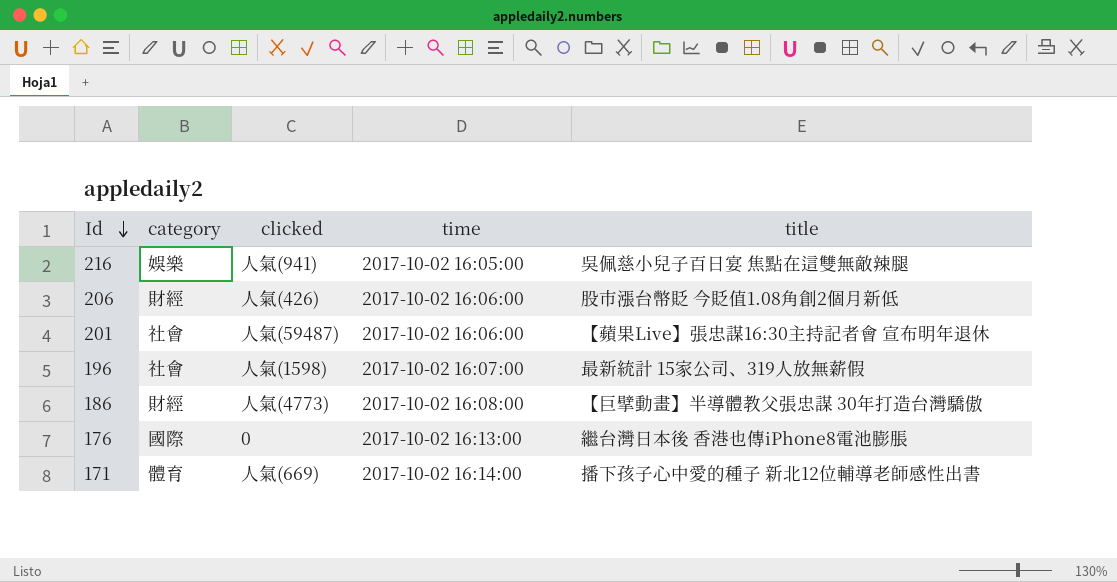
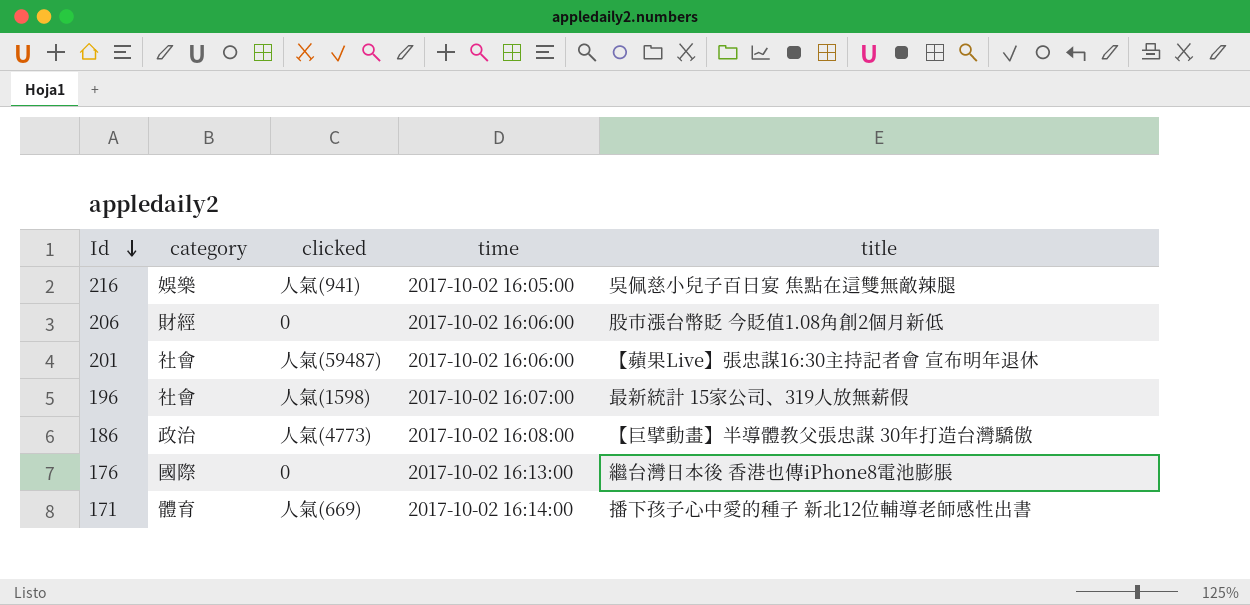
206 | clicked: 人氣(426) -> 0
186 | category: 財經 -> 政治

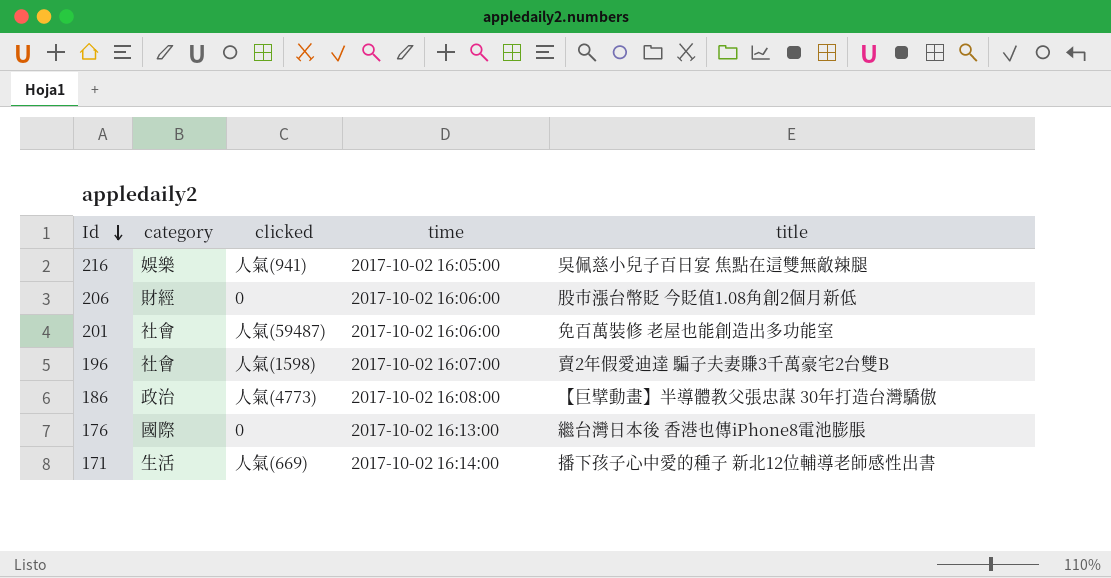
201 | title: 【蘋果Live】張忠謀16:30主持記者會 宣布明年退休 -> 免百萬裝修 老屋也能創造出多功能室
196 | title: 最新統計 15家公司、319人放無薪假 -> 賣2年假愛迪達 騙子夫妻賺3千萬豪宅2台雙B
171 | category: 體育 -> 生活

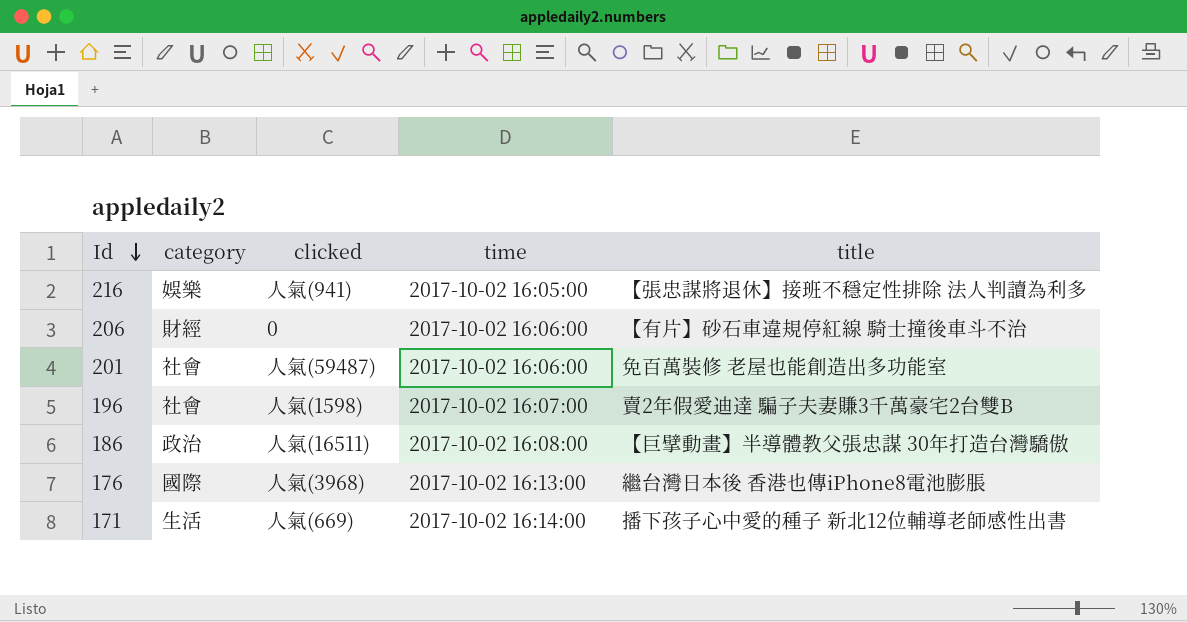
216 | title: 吳佩慈小兒子百日宴 焦點在這雙無敵辣腿 -> 【張忠謀將退休】接班不穩定性排除 法人判讀為利多
206 | title: 股市漲台幣貶 今貶值1.08角創2個月新低 -> 【有片】砂石車違規停紅線 騎士撞後車斗不治
186 | clicked: 人氣(4773) -> 人氣(16511)
176 | clicked: 0 -> 人氣(3968)

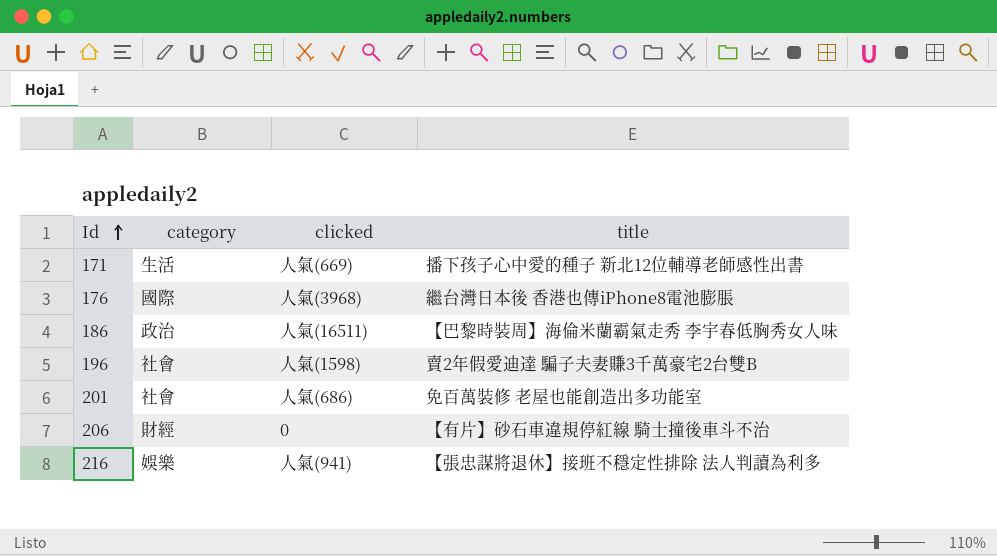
row order: Id descending -> Id ascending
column time | position: 4 -> none
186 | title: 【巨擘動畫】半導體教父張忠謀 30年打造台灣驕傲 -> 【巴黎時裝周】海倫米蘭霸氣走秀 李宇春低胸秀女人味
201 | clicked: 人氣(59487) -> 人氣(686)

